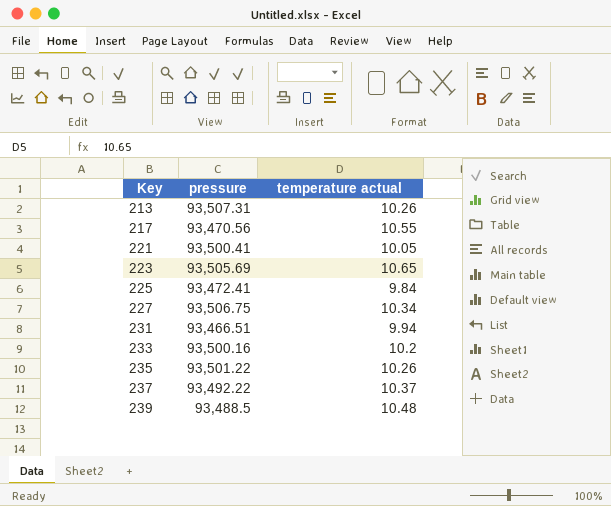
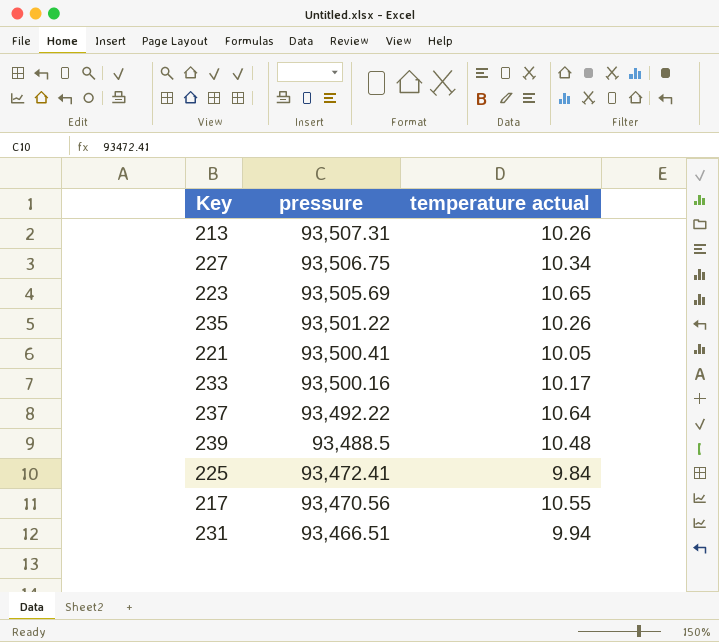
row order: Key ascending -> pressure descending
233 | temperature actual: 10.2 -> 10.17
237 | temperature actual: 10.37 -> 10.64

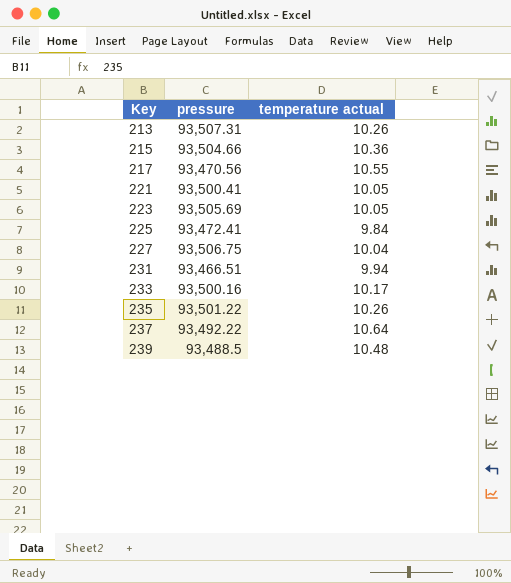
row order: pressure descending -> Key ascending
row 215: none -> 93,504.66 | 10.36
223 | temperature actual: 10.65 -> 10.05
227 | temperature actual: 10.34 -> 10.04

